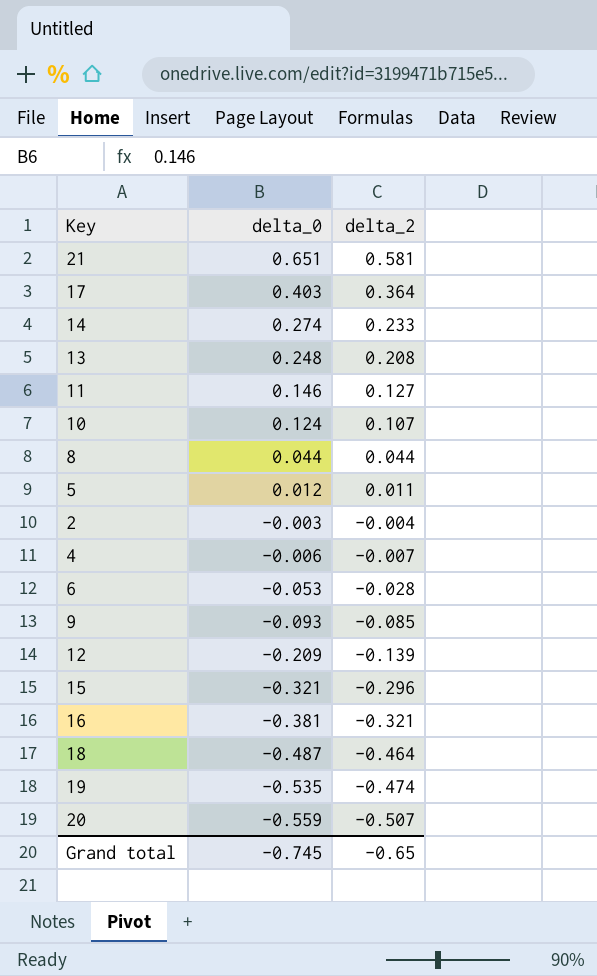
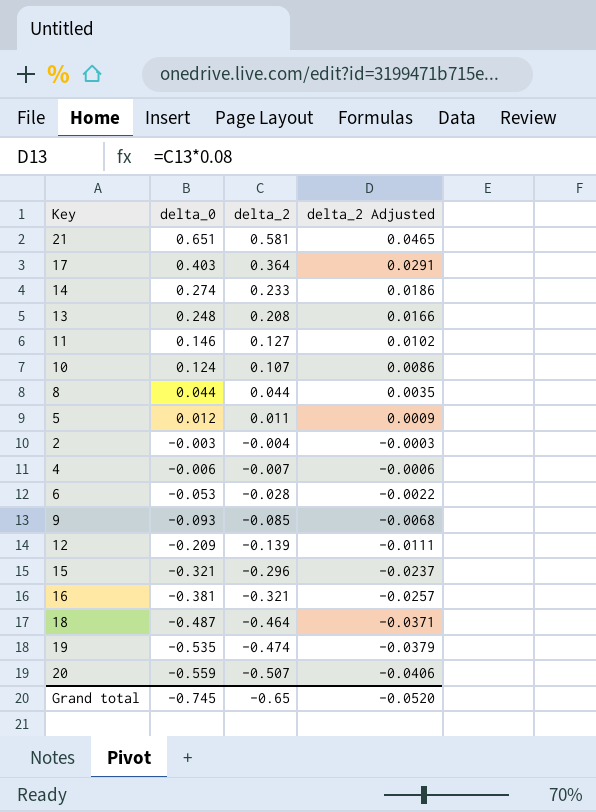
column delta_2 Adjusted | formula: none -> [delta_2] * 0.08

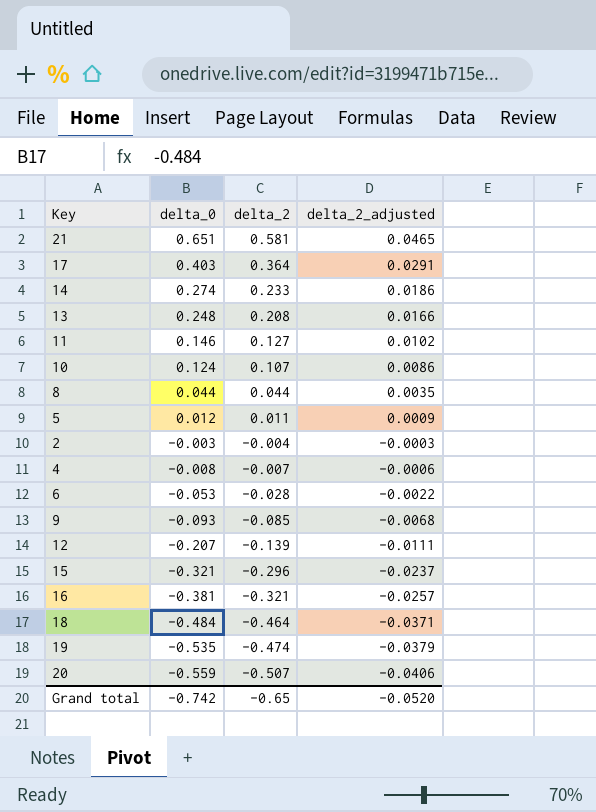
column name: delta_2 Adjusted -> delta_2_adjusted
4 | delta_0: -0.006 -> -0.008
12 | delta_0: -0.209 -> -0.207
18 | delta_0: -0.487 -> -0.484
Grand total | delta_0: -0.745 -> -0.742

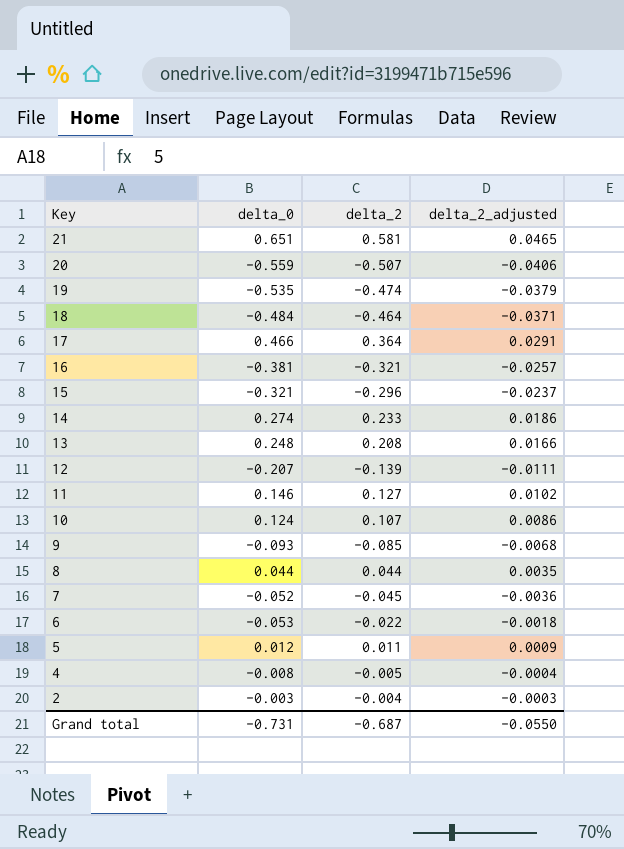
row order: delta_0 descending -> Key descending
17 | delta_0: 0.403 -> 0.466
row 7: none -> -0.052 | -0.045 | -0.0036
6 | delta_2: -0.028 -> -0.022
6 | delta_2_adjusted: -0.0022 -> -0.0018
4 | delta_2: -0.007 -> -0.005
4 | delta_2_adjusted: -0.0006 -> -0.0004
Grand total | delta_0: -0.742 -> -0.731
Grand total | delta_2: -0.65 -> -0.687
Grand total | delta_2_adjusted: -0.0520 -> -0.0550

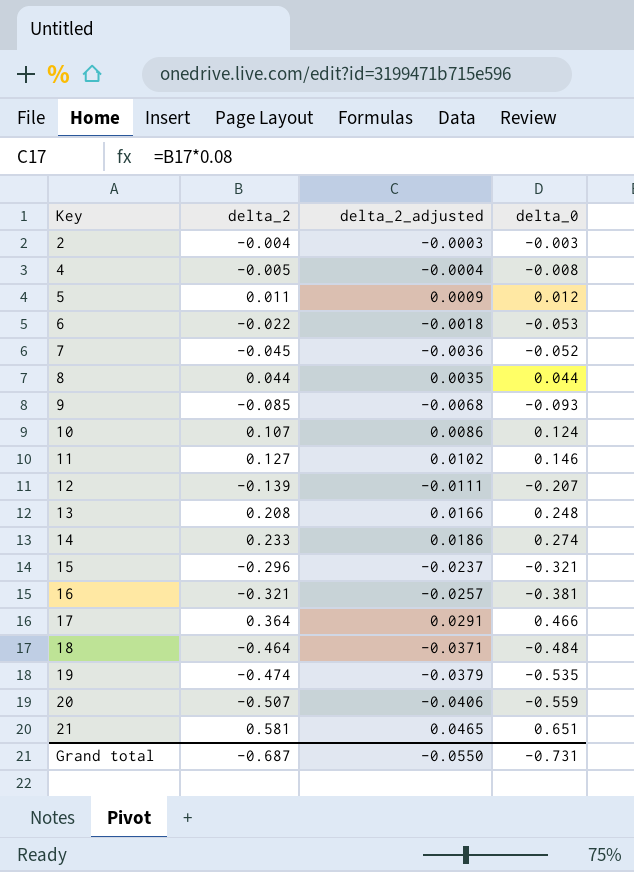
row order: Key descending -> Key ascending
column delta_0 | position: 2 -> 4

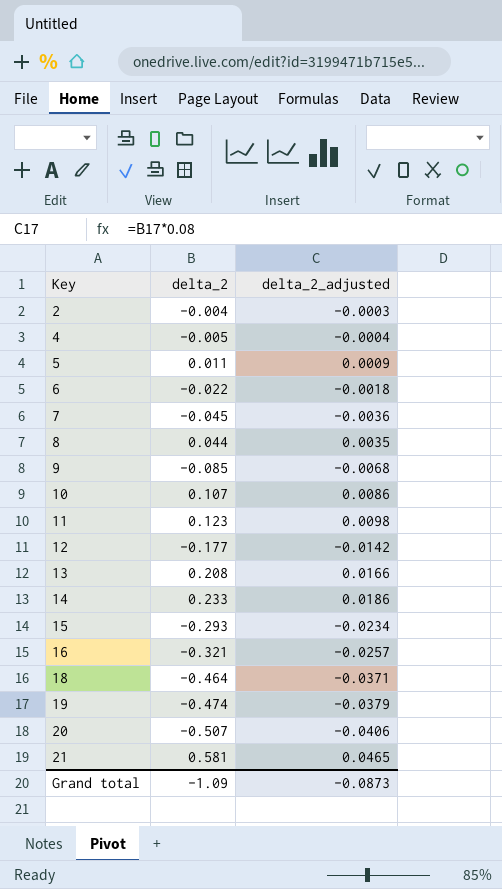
column delta_0 | position: 4 -> none
row 17: 0.364 | 0.0291 | 0.466 -> none
11 | delta_2: 0.127 -> 0.123
11 | delta_2_adjusted: 0.0102 -> 0.0098
12 | delta_2: -0.139 -> -0.177
12 | delta_2_adjusted: -0.0111 -> -0.0142
15 | delta_2: -0.296 -> -0.293
15 | delta_2_adjusted: -0.0237 -> -0.0234
Grand total | delta_2: -0.687 -> -1.09
Grand total | delta_2_adjusted: -0.0550 -> -0.0873

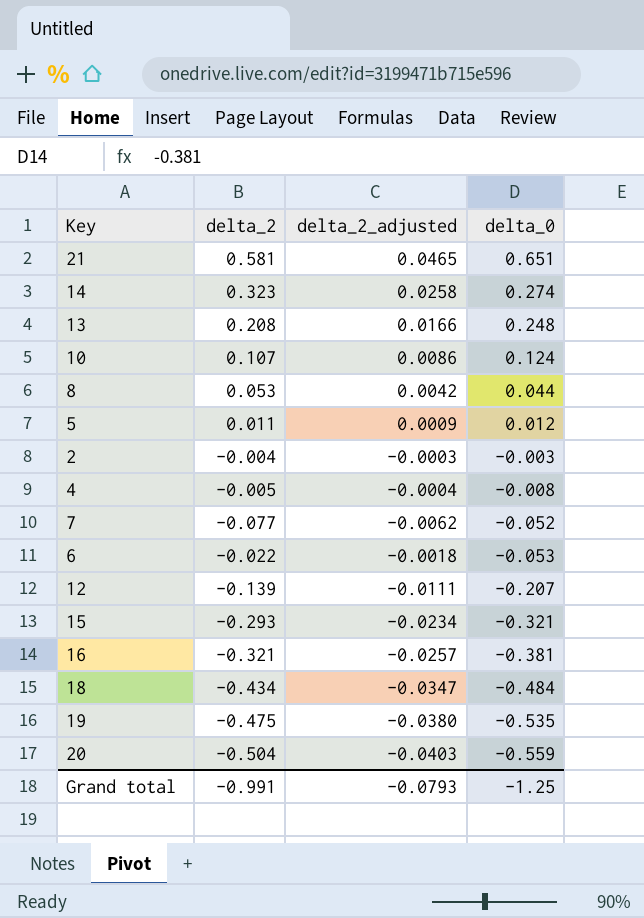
row order: Key ascending -> delta_0 descending
column delta_0 | position: none -> 4
row 9: -0.085 | -0.0068 -> none
row 11: 0.123 | 0.0098 -> none
14 | delta_2: 0.233 -> 0.323
14 | delta_2_adjusted: 0.0186 -> 0.0258
8 | delta_2: 0.044 -> 0.053
8 | delta_2_adjusted: 0.0035 -> 0.0042
7 | delta_2: -0.045 -> -0.077
7 | delta_2_adjusted: -0.0036 -> -0.0062
12 | delta_2: -0.177 -> -0.139
12 | delta_2_adjusted: -0.0142 -> -0.0111
18 | delta_2: -0.464 -> -0.434
18 | delta_2_adjusted: -0.0371 -> -0.0347
19 | delta_2: -0.474 -> -0.475
19 | delta_2_adjusted: -0.0379 -> -0.0380
20 | delta_2: -0.507 -> -0.504
20 | delta_2_adjusted: -0.0406 -> -0.0403
Grand total | delta_2: -1.09 -> -0.991
Grand total | delta_2_adjusted: -0.0873 -> -0.0793

